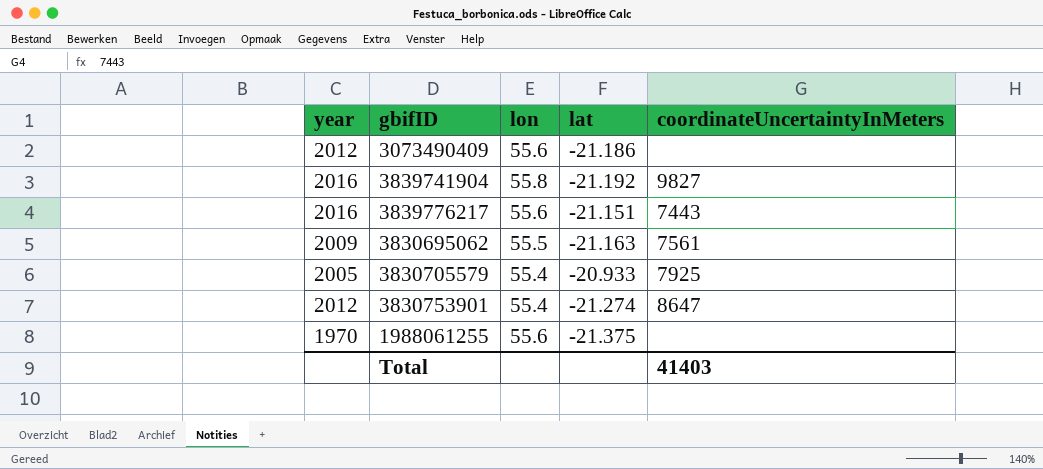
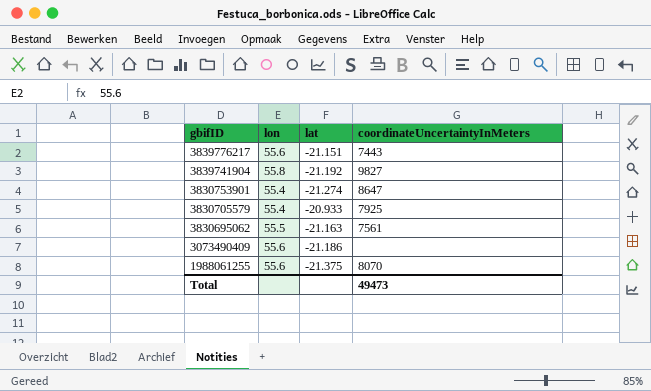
row order: none -> gbifID descending
column year | position: 1 -> none
1988061255 | coordinateUncertaintyInMeters: none -> 8070
Total | coordinateUncertaintyInMeters: 41403 -> 49473

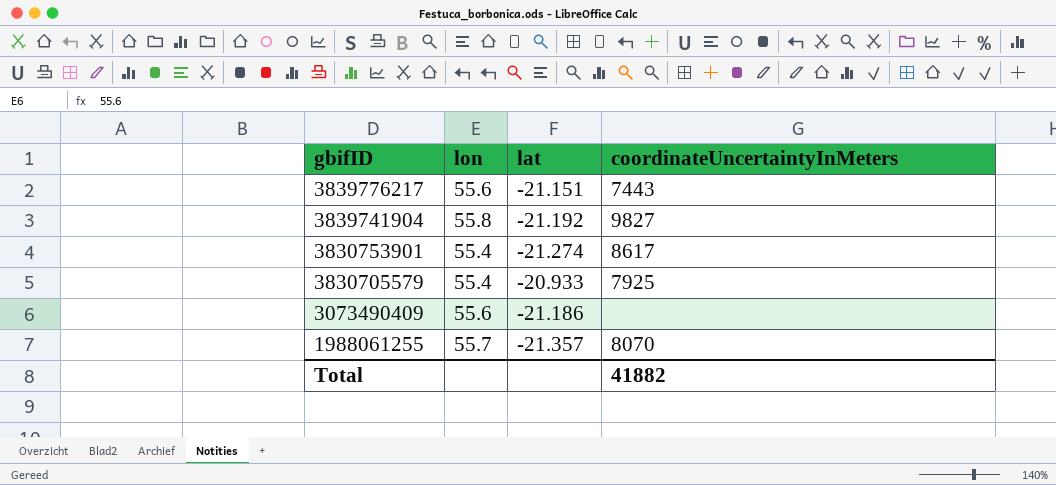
row 3830695062: 55.5 | -21.163 | 7561 -> none
3830753901 | coordinateUncertaintyInMeters: 8647 -> 8617
1988061255 | lon: 55.6 -> 55.7
1988061255 | lat: -21.375 -> -21.357
Total | coordinateUncertaintyInMeters: 49473 -> 41882

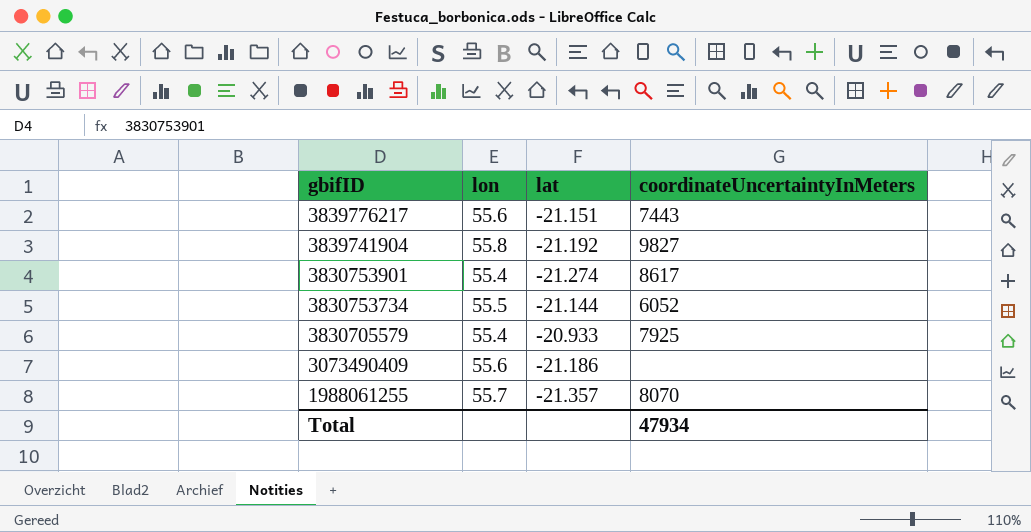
row 3830753734: none -> 55.5 | -21.144 | 6052
Total | coordinateUncertaintyInMeters: 41882 -> 47934

